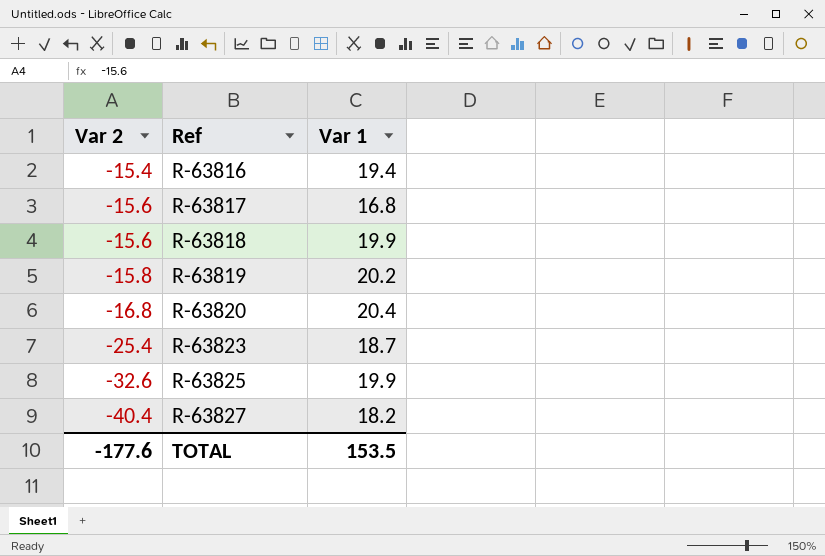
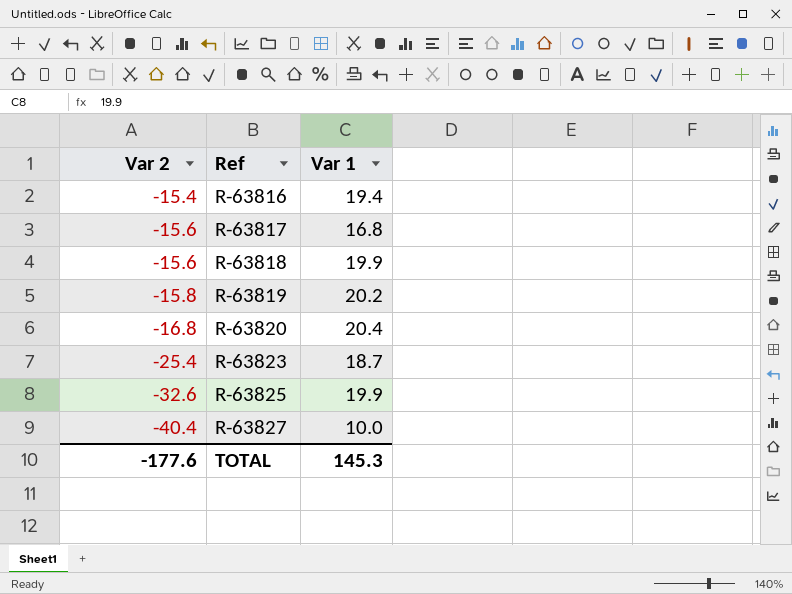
R-63827 | Var 1: 18.2 -> 10.0
TOTAL | Var 1: 153.5 -> 145.3

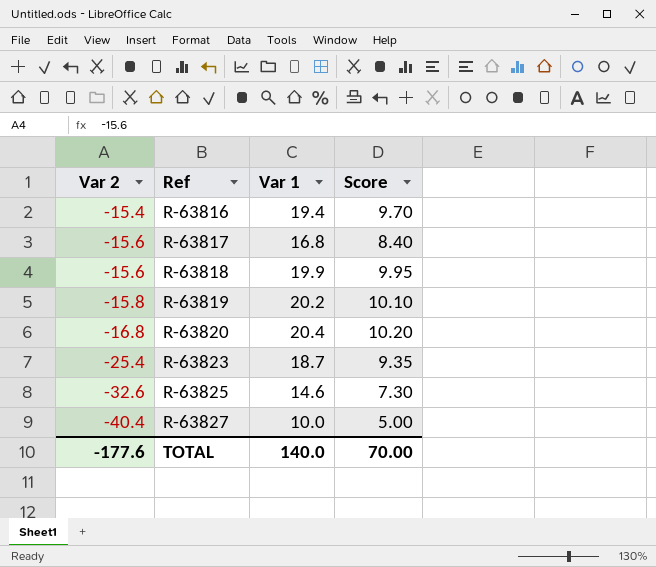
column Score | formula: none -> [Var 1] * 0.5
R-63825 | Var 1: 19.9 -> 14.6
TOTAL | Var 1: 145.3 -> 140.0

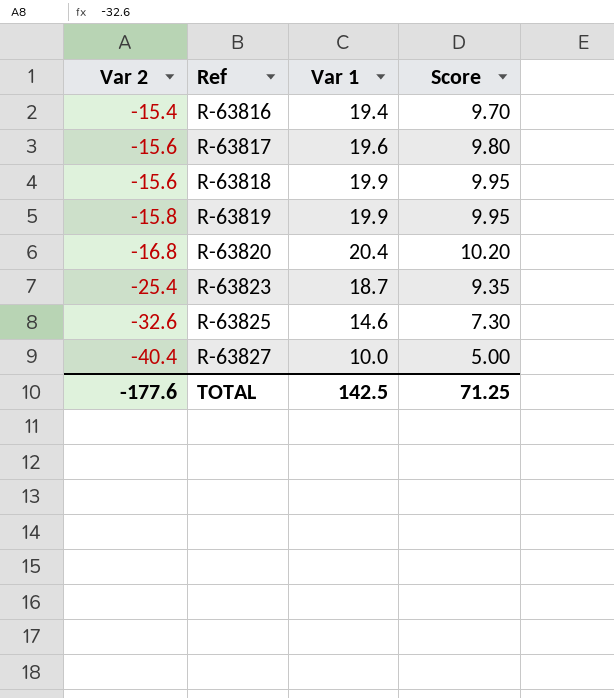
R-63817 | Var 1: 16.8 -> 19.6
R-63817 | Score: 8.40 -> 9.80
R-63819 | Var 1: 20.2 -> 19.9
R-63819 | Score: 10.10 -> 9.95
TOTAL | Var 1: 140.0 -> 142.5
TOTAL | Score: 70.00 -> 71.25

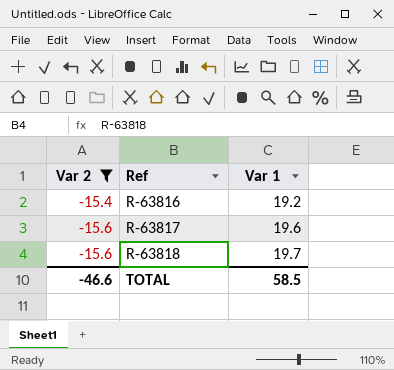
filter: none -> Var 2 >= -15.6
column Score | formula: [Var 1] * 0.5 -> none
R-63816 | Var 1: 19.4 -> 19.2
R-63818 | Var 1: 19.9 -> 19.7
TOTAL | Var 2: -177.6 -> -46.6
TOTAL | Var 1: 142.5 -> 58.5

